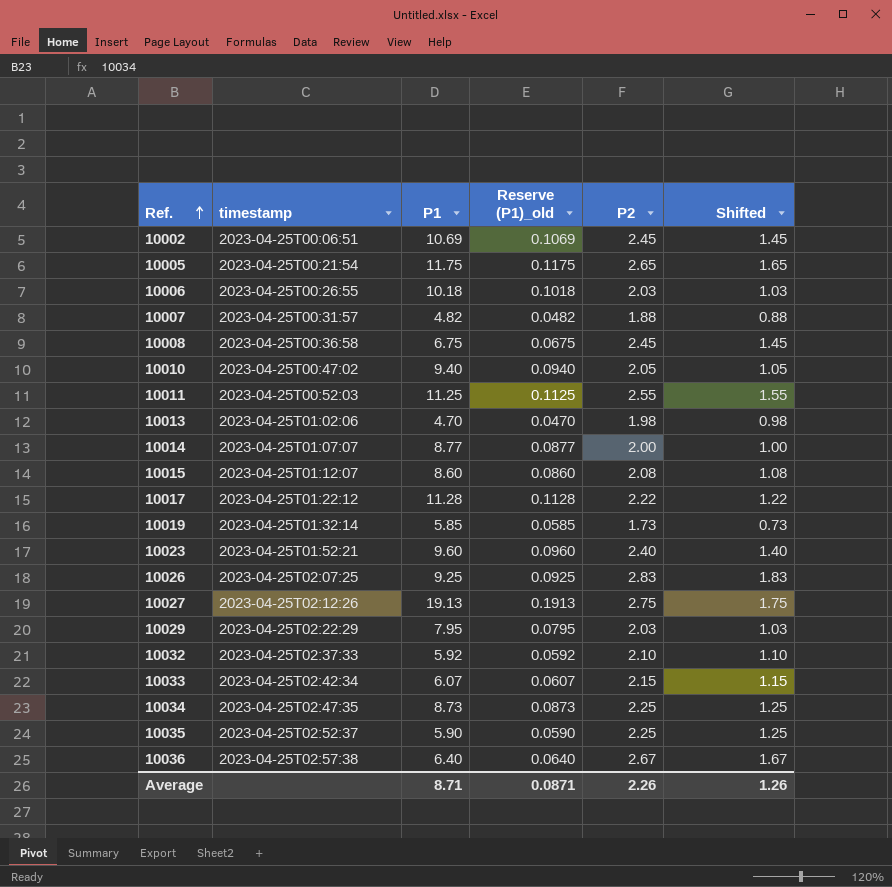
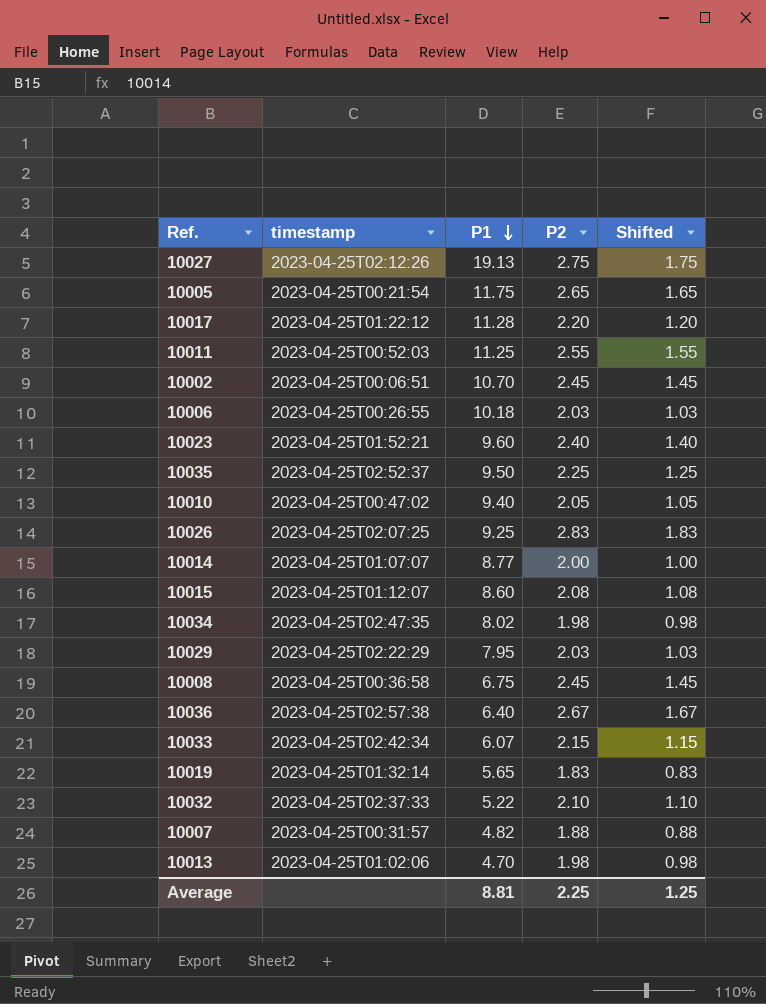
row order: Ref. ascending -> P1 descending
column Reserve (P1)_old | formula: [P1] * 0.01 -> none
10017 | P2: 2.22 -> 2.20
10017 | Shifted: 1.22 -> 1.20
10002 | P1: 10.69 -> 10.70
10035 | P1: 5.90 -> 9.50
10034 | P1: 8.73 -> 8.02
10034 | P2: 2.25 -> 1.98
10034 | Shifted: 1.25 -> 0.98
10019 | P1: 5.85 -> 5.65
10019 | P2: 1.73 -> 1.83
10019 | Shifted: 0.73 -> 0.83
10032 | P1: 5.92 -> 5.22
Average | P1: 8.71 -> 8.81
Average | P2: 2.26 -> 2.25
Average | Shifted: 1.26 -> 1.25

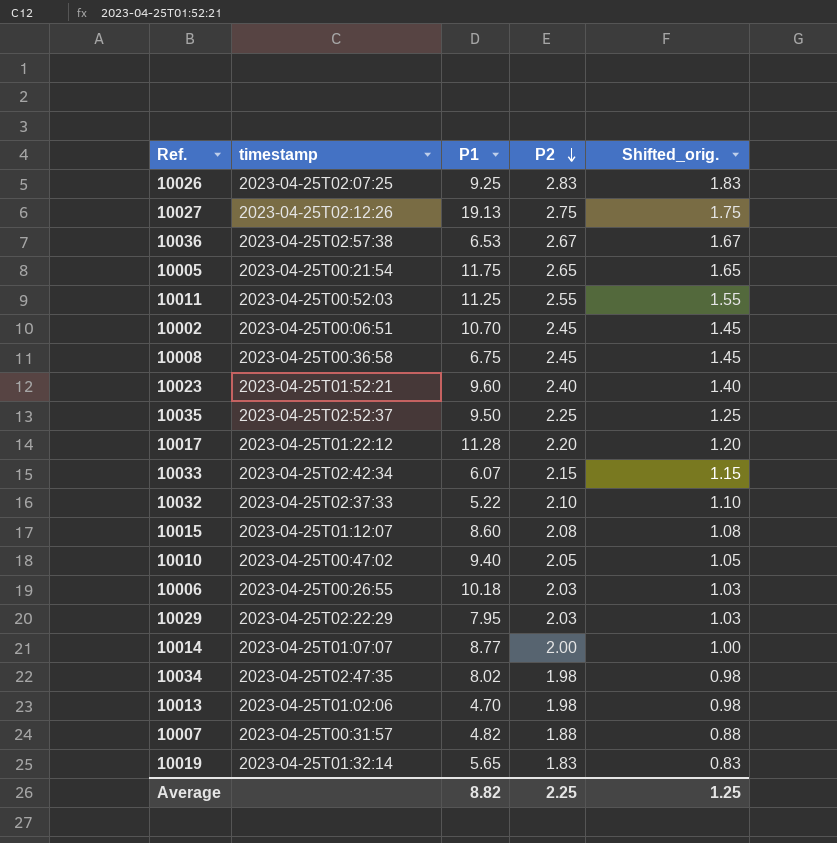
row order: P1 descending -> P2 descending
column name: Shifted -> Shifted_orig.
10036 | P1: 6.40 -> 6.53
Average | P1: 8.81 -> 8.82

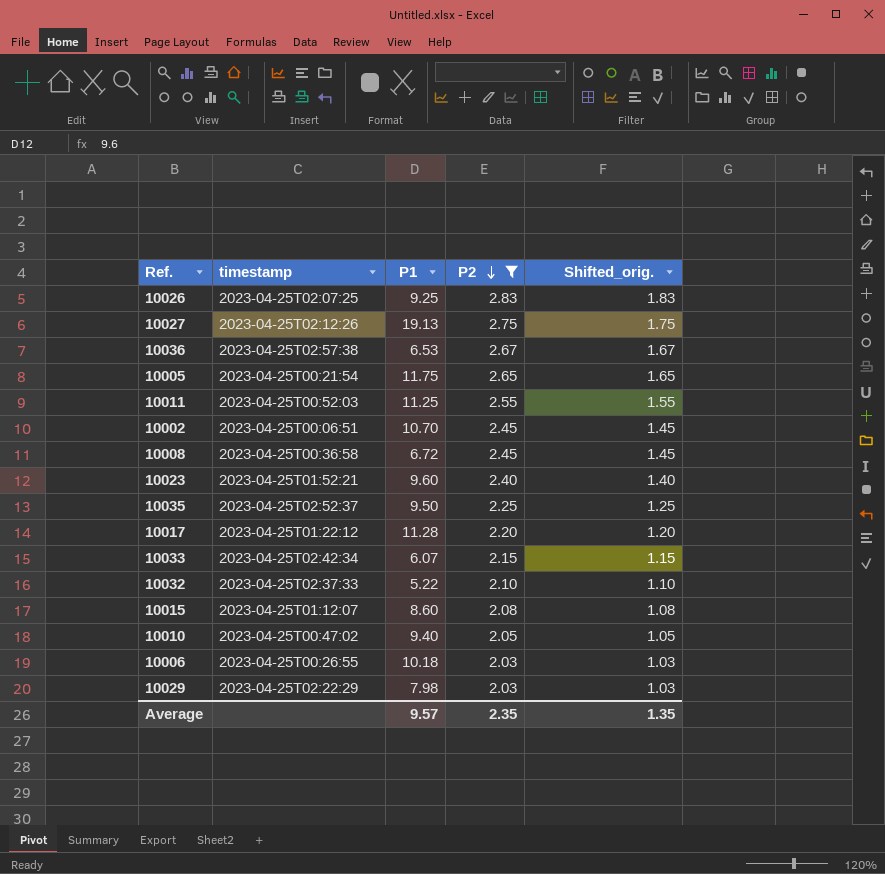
filter: none -> P2 >= 2.03
10008 | P1: 6.75 -> 6.72
10029 | P1: 7.95 -> 7.98
Average | P1: 8.82 -> 9.57
Average | P2: 2.25 -> 2.35
Average | Shifted_orig.: 1.25 -> 1.35

